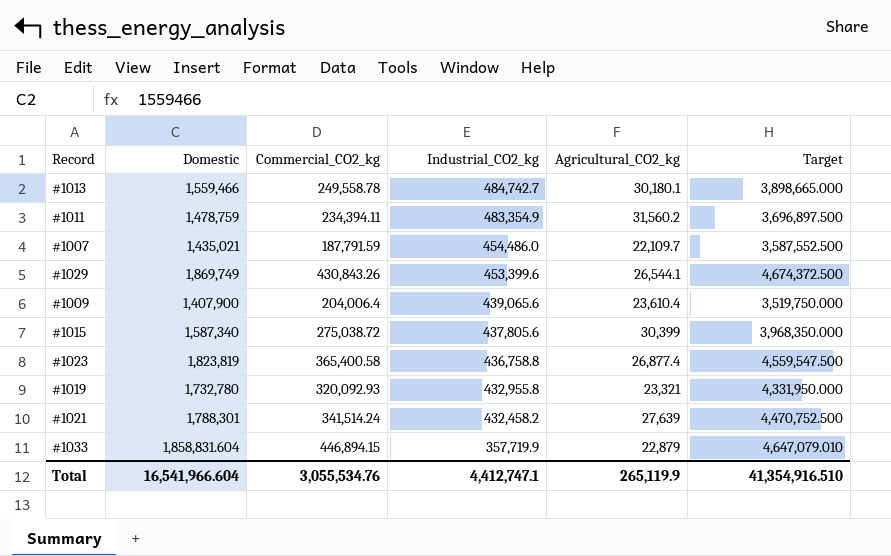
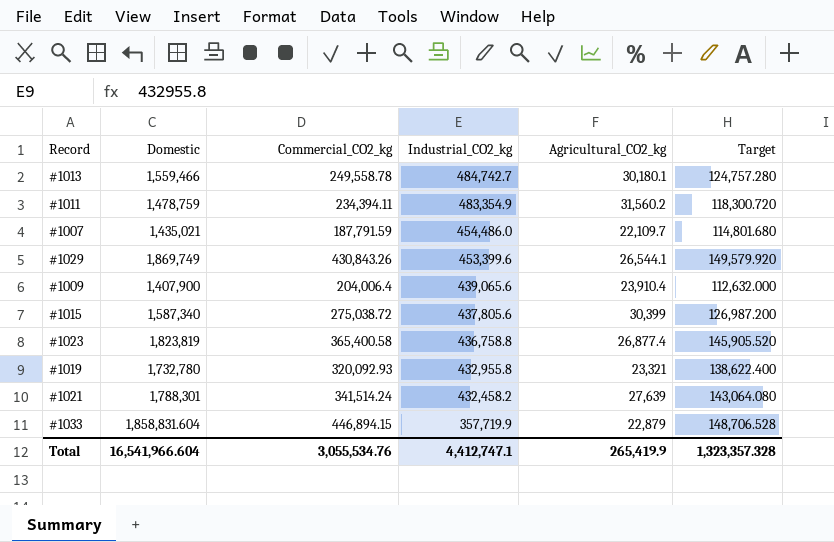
column Target | formula: [Domestic] * 2.5 -> [Domestic] * 0.08
#1009 | Agricultural_CO2_kg: 23,610.4 -> 23,910.4
Total | Agricultural_CO2_kg: 265,119.9 -> 265,419.9
Total | Target: 41,354,916.510 -> 1,323,357.328

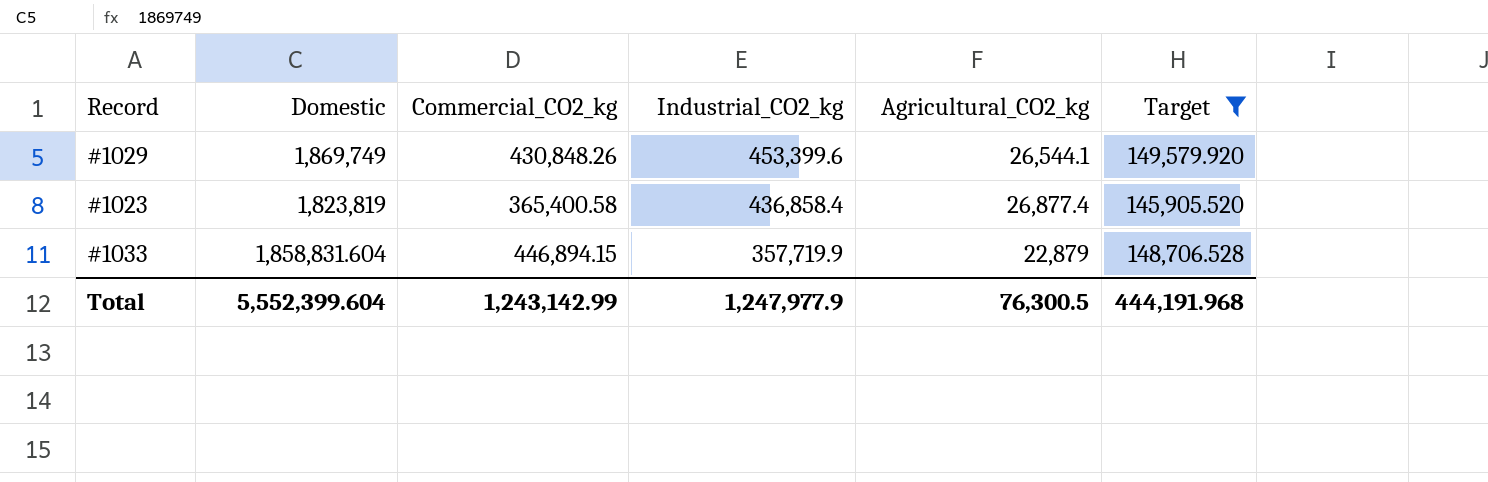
filter: none -> Target >= 145,905.520
#1029 | Commercial_CO2_kg: 430,843.26 -> 430,848.26
#1023 | Industrial_CO2_kg: 436,758.8 -> 436,858.4
Total | Domestic: 16,541,966.604 -> 5,552,399.604
Total | Commercial_CO2_kg: 3,055,534.76 -> 1,243,142.99
Total | Industrial_CO2_kg: 4,412,747.1 -> 1,247,977.9
Total | Agricultural_CO2_kg: 265,419.9 -> 76,300.5
Total | Target: 1,323,357.328 -> 444,191.968

